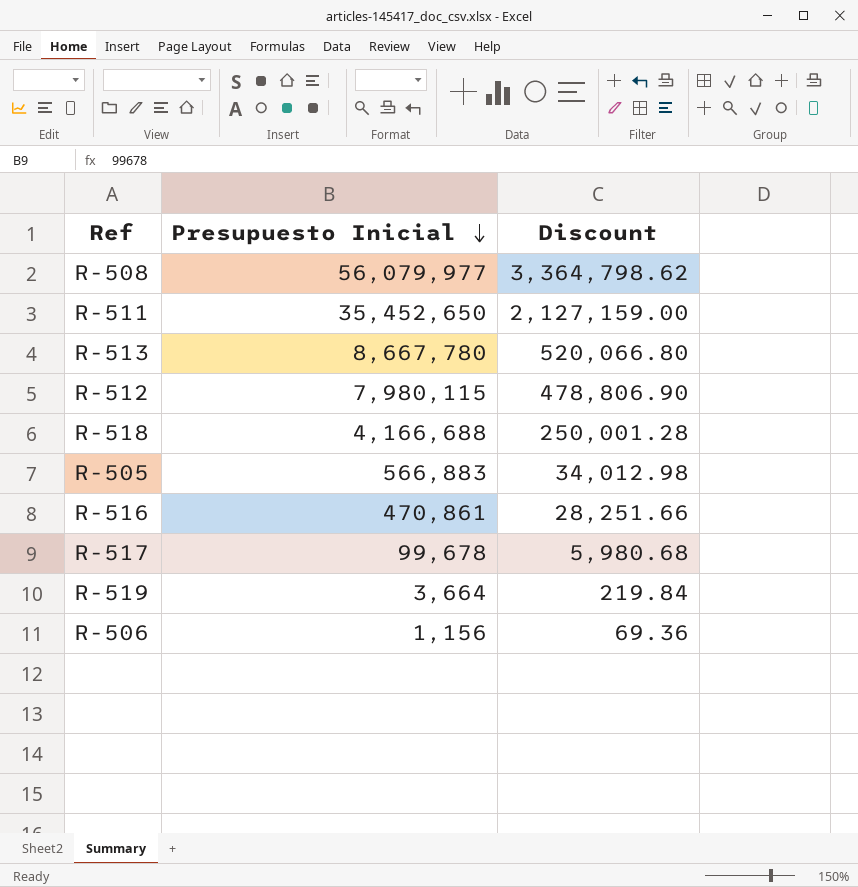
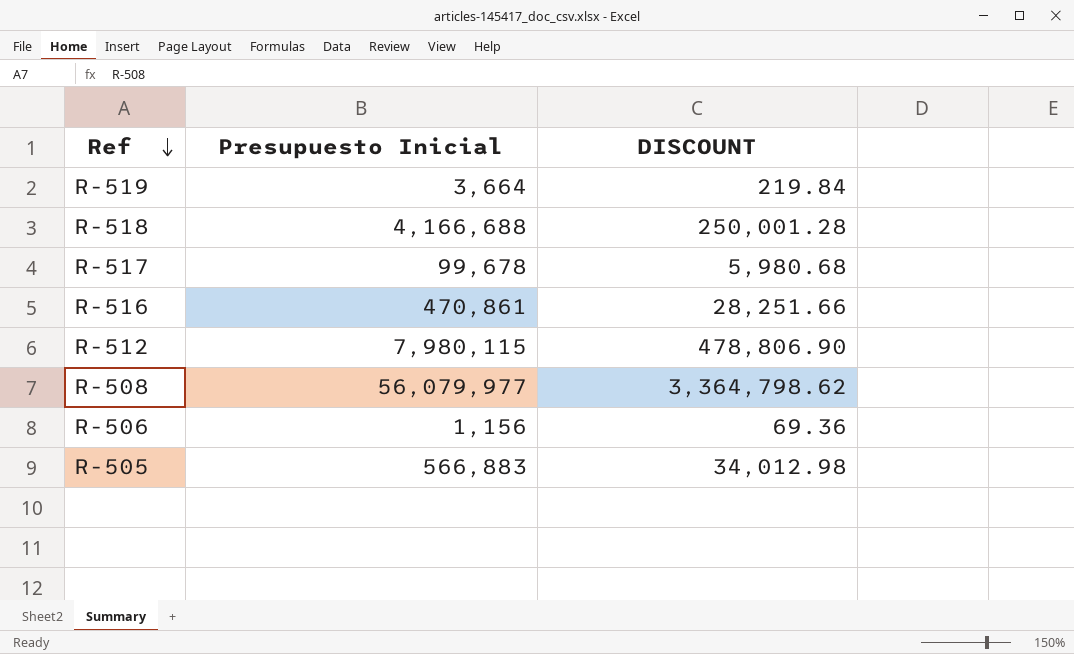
row order: Presupuesto Inicial descending -> Ref descending
column name: Discount -> DISCOUNT
row R-511: 35,452,650 | 2,127,159.00 -> none
row R-513: 8,667,780 | 520,066.80 -> none

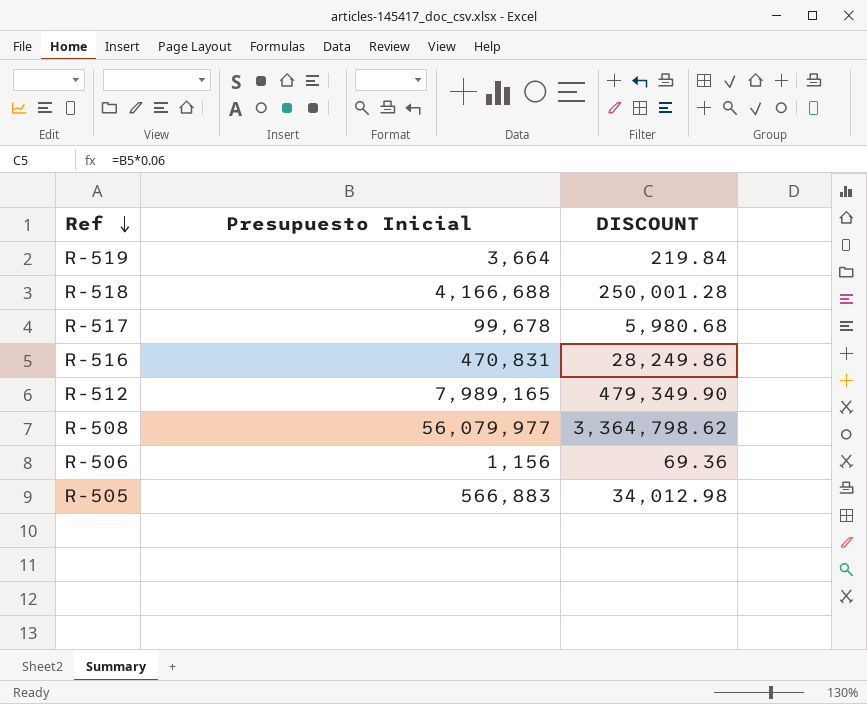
R-516 | Presupuesto Inicial: 470,861 -> 470,831
R-516 | DISCOUNT: 28,251.66 -> 28,249.86
R-512 | Presupuesto Inicial: 7,980,115 -> 7,989,165
R-512 | DISCOUNT: 478,806.90 -> 479,349.90

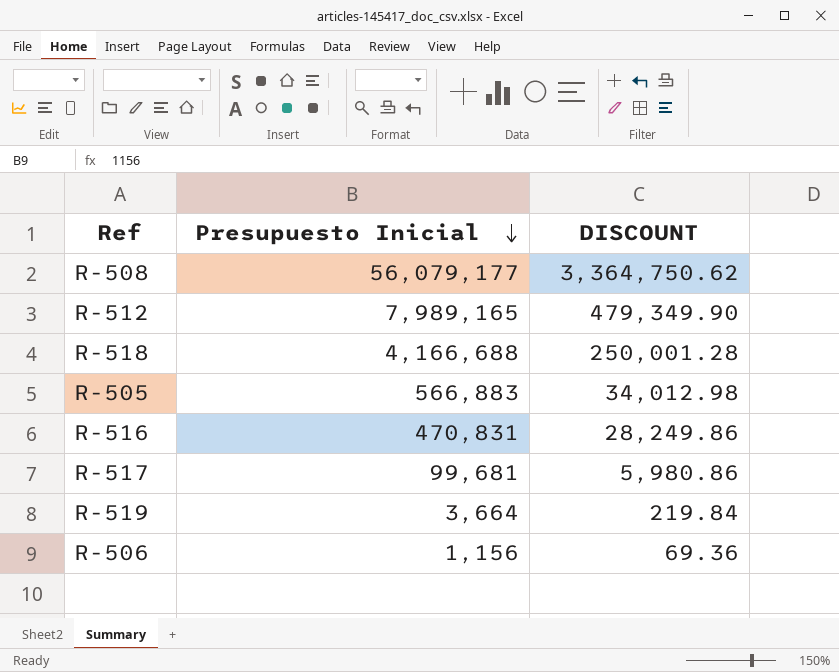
row order: Ref descending -> Presupuesto Inicial descending
R-508 | Presupuesto Inicial: 56,079,977 -> 56,079,177
R-508 | DISCOUNT: 3,364,798.62 -> 3,364,750.62
R-517 | Presupuesto Inicial: 99,678 -> 99,681
R-517 | DISCOUNT: 5,980.68 -> 5,980.86

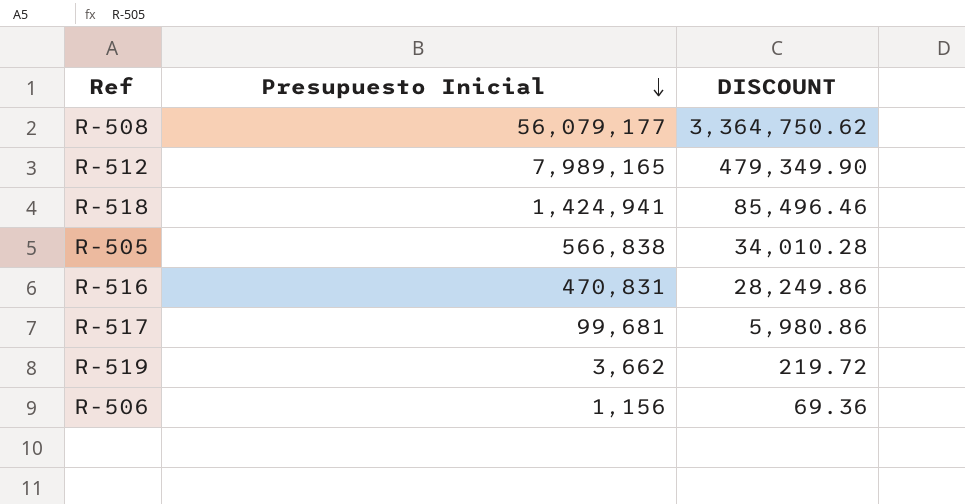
R-518 | Presupuesto Inicial: 4,166,688 -> 1,424,941
R-518 | DISCOUNT: 250,001.28 -> 85,496.46
R-505 | Presupuesto Inicial: 566,883 -> 566,838
R-505 | DISCOUNT: 34,012.98 -> 34,010.28
R-519 | Presupuesto Inicial: 3,664 -> 3,662
R-519 | DISCOUNT: 219.84 -> 219.72

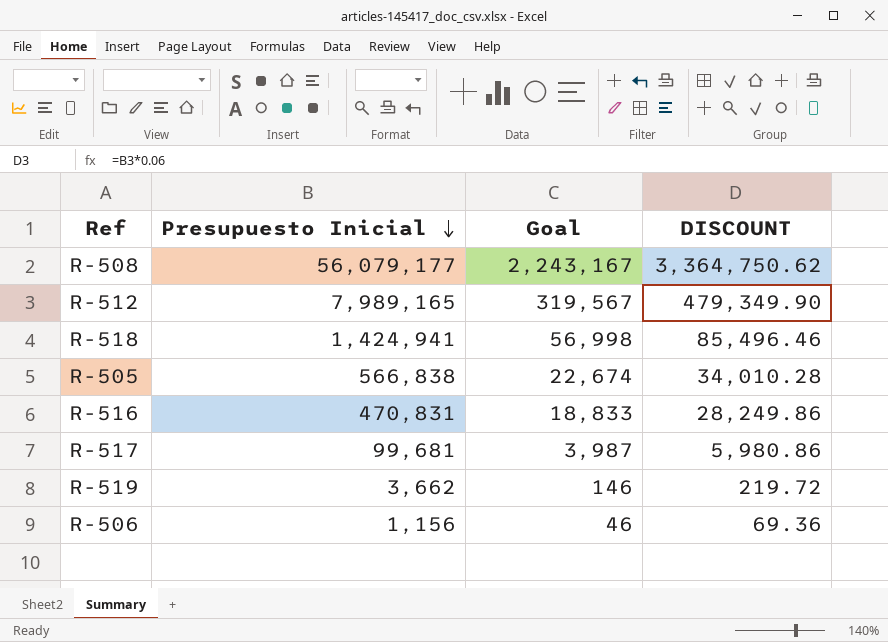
column Goal | formula: none -> [Presupuesto Inicial] * 0.04

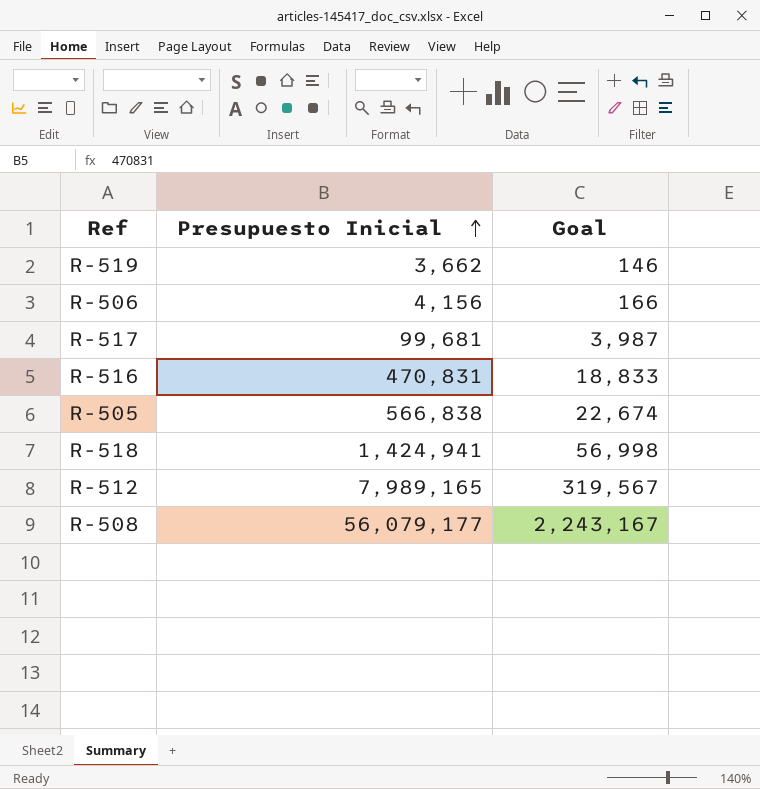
row order: Presupuesto Inicial descending -> Presupuesto Inicial ascending
column DISCOUNT | formula: [Presupuesto Inicial] * 0.06 -> none
R-506 | Presupuesto Inicial: 1,156 -> 4,156
R-506 | Goal: 46 -> 166

